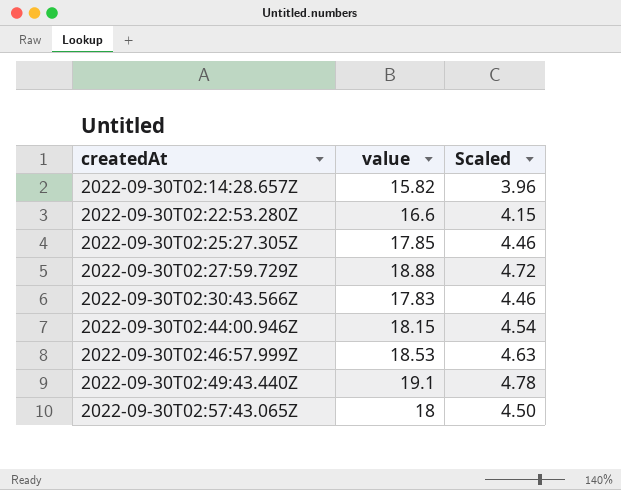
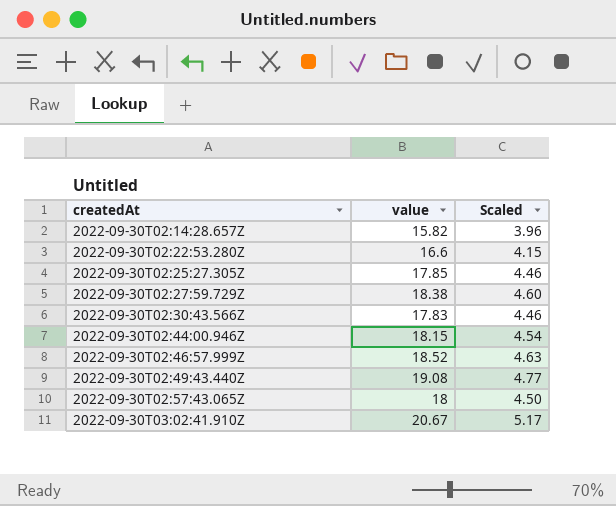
2022-09-30T02:27:59.729Z | value: 18.88 -> 18.38
2022-09-30T02:27:59.729Z | Scaled: 4.72 -> 4.60
2022-09-30T02:46:57.999Z | value: 18.53 -> 18.52
2022-09-30T02:49:43.440Z | value: 19.1 -> 19.08
2022-09-30T02:49:43.440Z | Scaled: 4.78 -> 4.77
row 2022-09-30T03:02:41.910Z: none -> 20.67 | 5.17

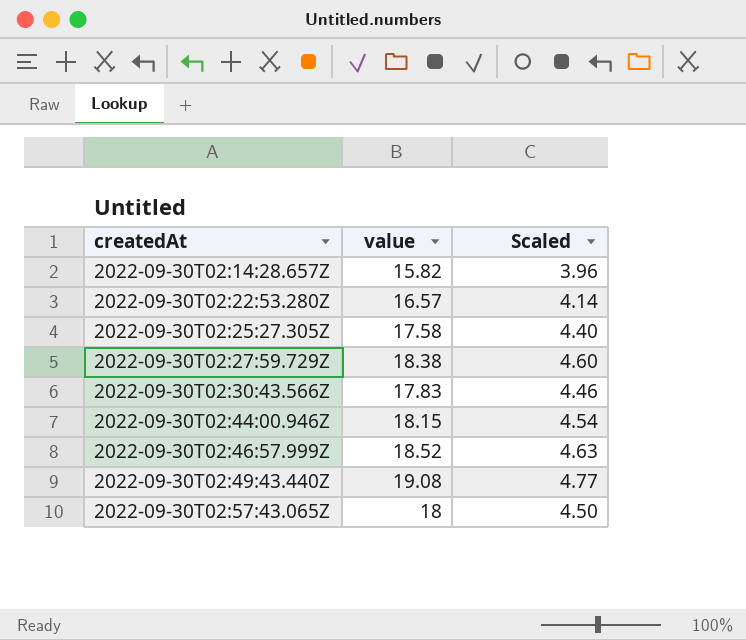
row 2022-09-30T03:02:41.910Z: 20.67 | 5.17 -> none
2022-09-30T02:22:53.280Z | value: 16.6 -> 16.57
2022-09-30T02:22:53.280Z | Scaled: 4.15 -> 4.14
2022-09-30T02:25:27.305Z | value: 17.85 -> 17.58
2022-09-30T02:25:27.305Z | Scaled: 4.46 -> 4.40

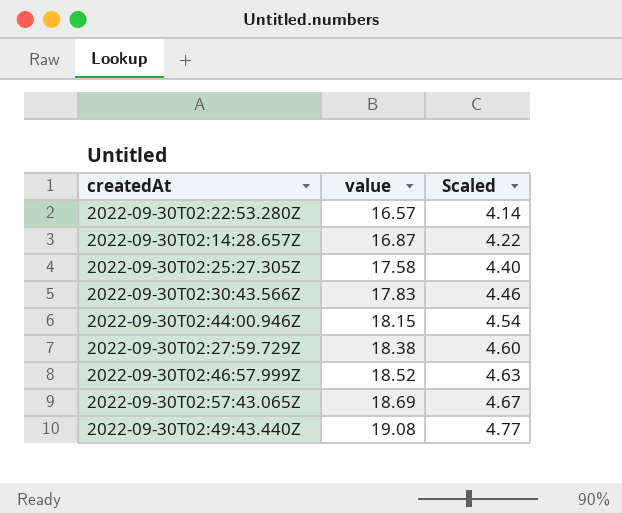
row order: createdAt ascending -> value ascending
2022-09-30T02:14:28.657Z | value: 15.82 -> 16.87
2022-09-30T02:14:28.657Z | Scaled: 3.96 -> 4.22
2022-09-30T02:57:43.065Z | value: 18 -> 18.69
2022-09-30T02:57:43.065Z | Scaled: 4.50 -> 4.67

